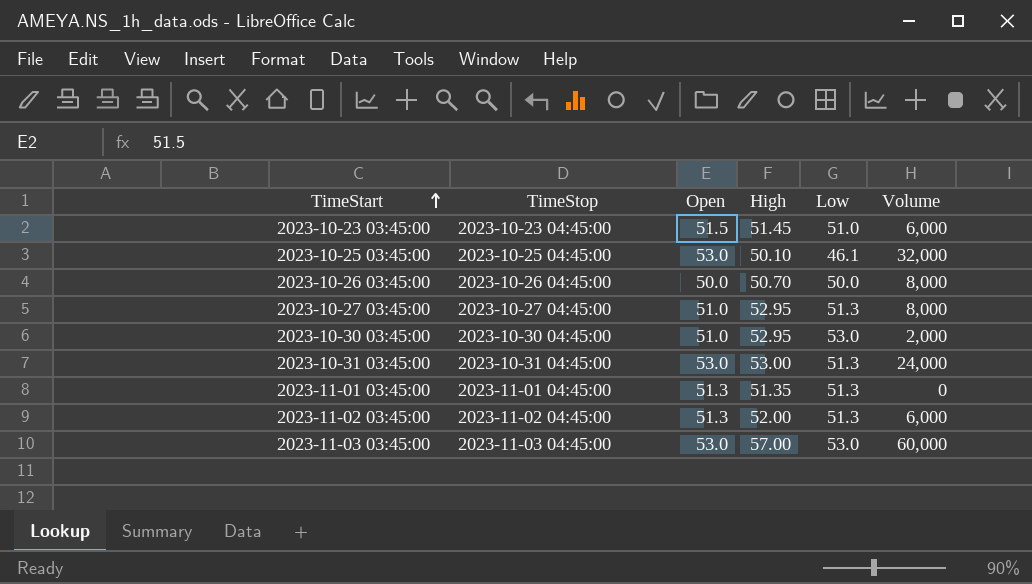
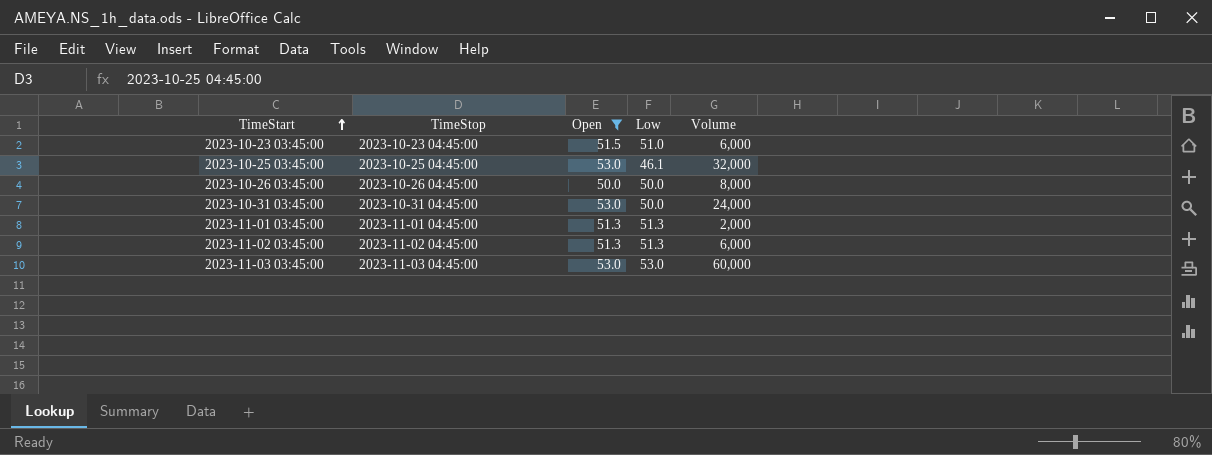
filter: none -> Open != 51.0
column High | position: 4 -> none
2023-10-31 03:45:00 | Low: 51.3 -> 50.0
2023-11-01 03:45:00 | Volume: 0 -> 2,000

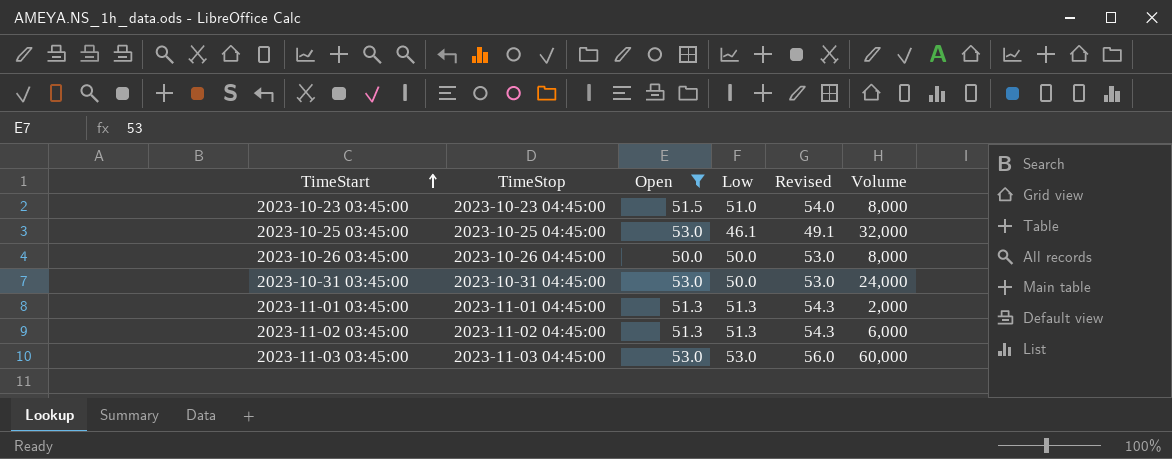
column Revised | formula: none -> [Low] + 3
2023-10-23 03:45:00 | Volume: 6,000 -> 8,000

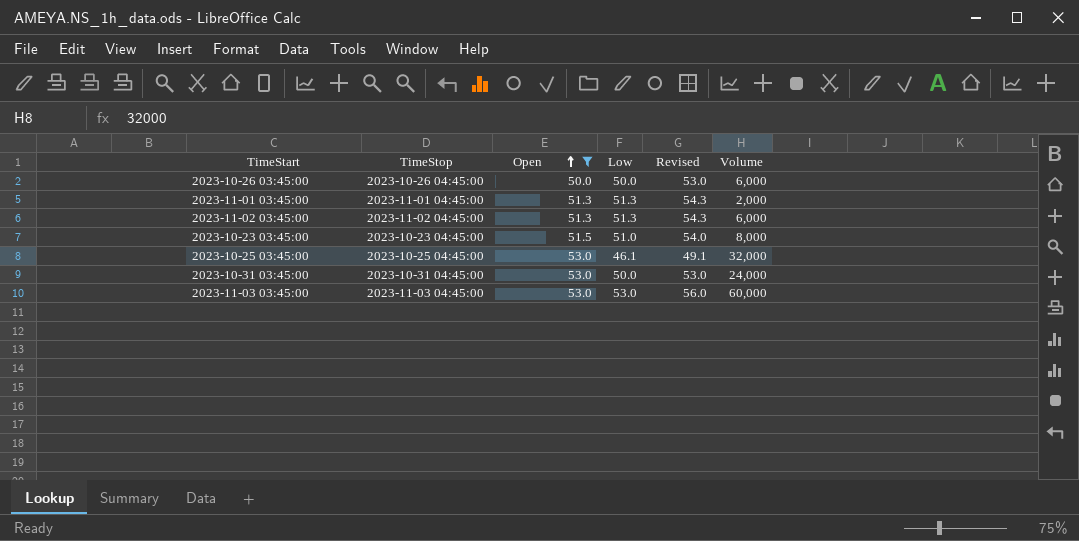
row order: TimeStart ascending -> Open ascending
2023-10-26 03:45:00 | Volume: 8,000 -> 6,000

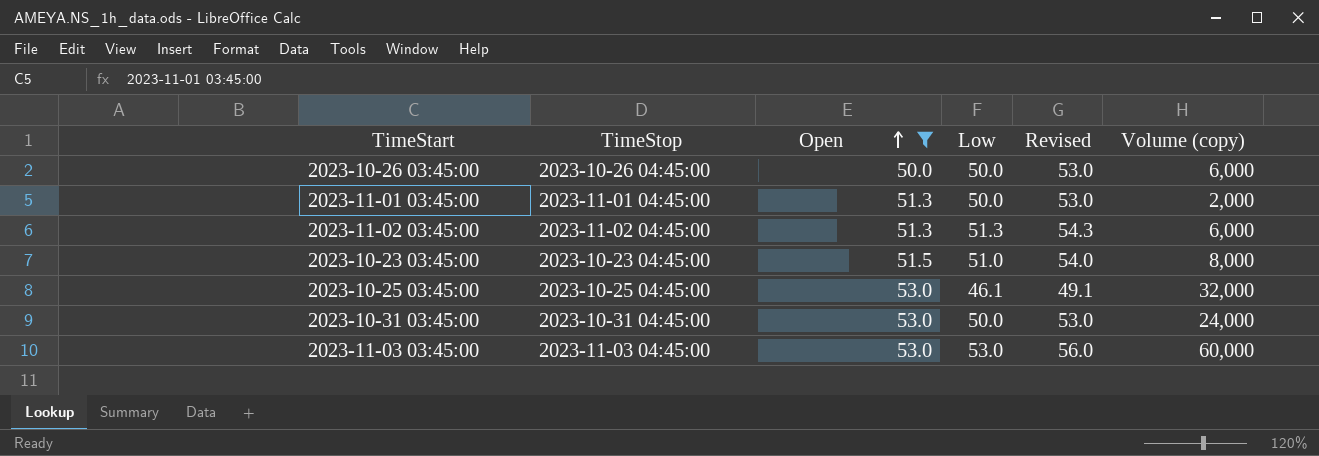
column name: Volume -> Volume (copy)
2023-11-01 03:45:00 | Low: 51.3 -> 50.0
2023-11-01 03:45:00 | Revised: 54.3 -> 53.0

